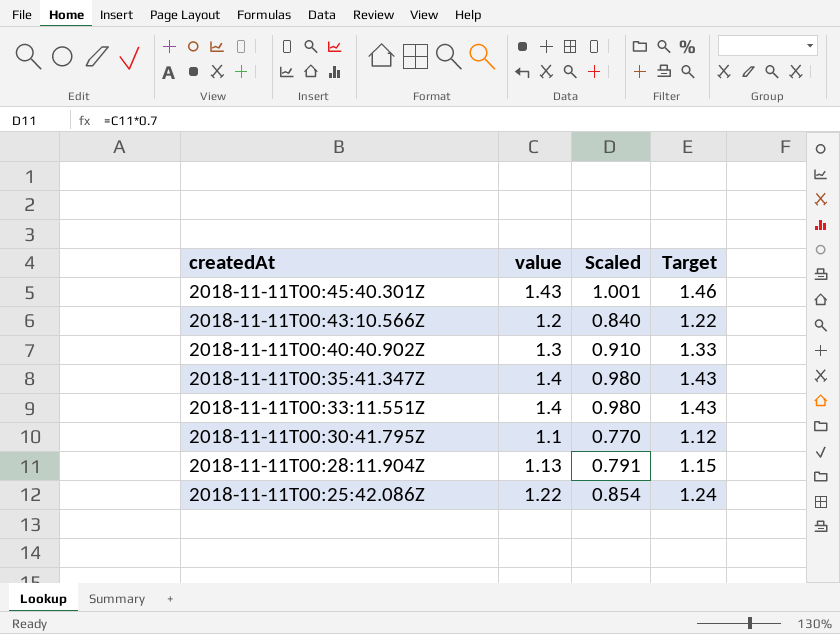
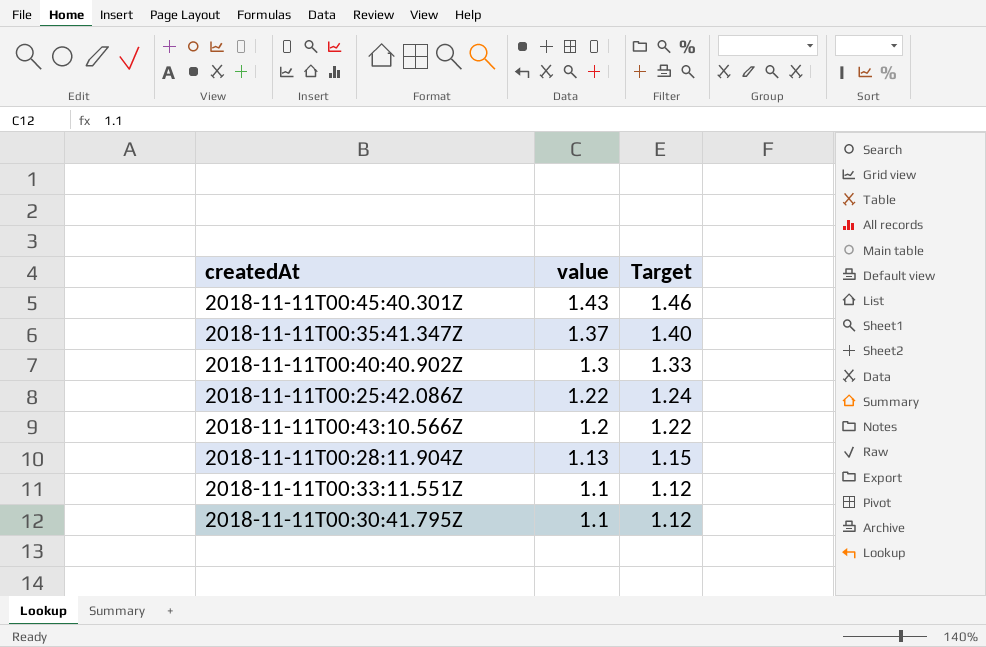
row order: createdAt descending -> value descending
column Scaled | formula: [value] * 0.7 -> none
2018-11-11T00:35:41.347Z | value: 1.4 -> 1.37
2018-11-11T00:35:41.347Z | Target: 1.43 -> 1.40
2018-11-11T00:33:11.551Z | value: 1.4 -> 1.1
2018-11-11T00:33:11.551Z | Target: 1.43 -> 1.12

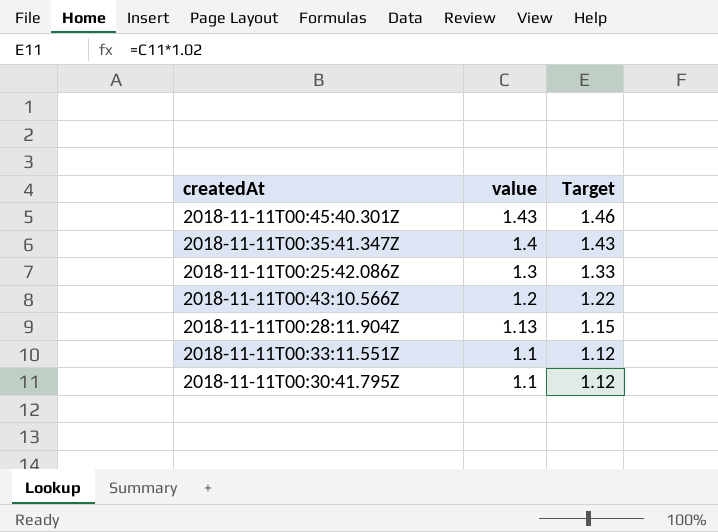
row 2018-11-11T00:40:40.902Z: 1.3 | 1.33 -> none
2018-11-11T00:35:41.347Z | value: 1.37 -> 1.4
2018-11-11T00:35:41.347Z | Target: 1.40 -> 1.43
2018-11-11T00:25:42.086Z | value: 1.22 -> 1.3
2018-11-11T00:25:42.086Z | Target: 1.24 -> 1.33

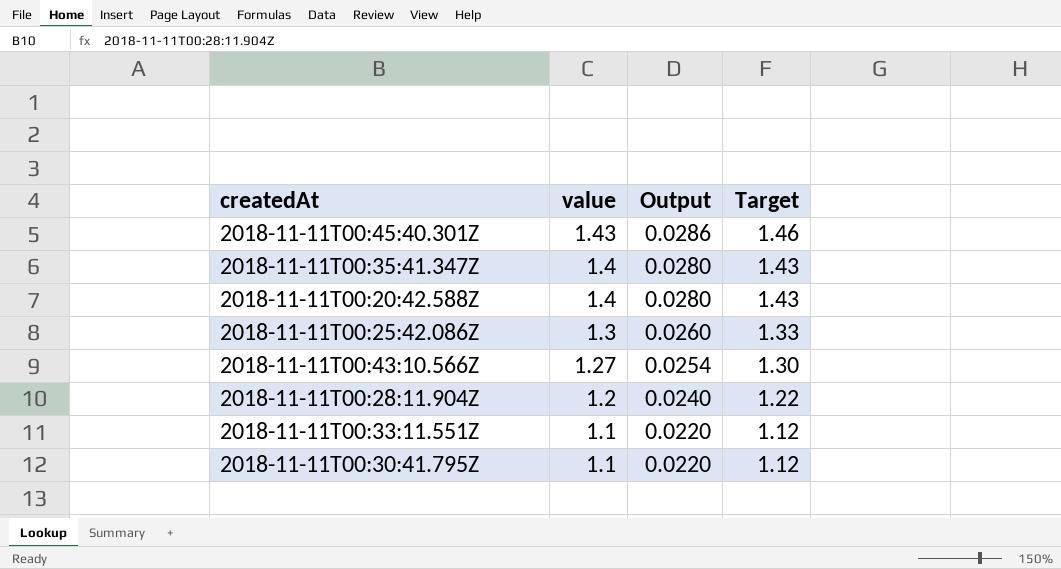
column Output | formula: none -> [value] * 0.02
row 2018-11-11T00:20:42.588Z: none -> 1.4 | 0.0280 | 1.43
2018-11-11T00:43:10.566Z | value: 1.2 -> 1.27
2018-11-11T00:43:10.566Z | Target: 1.22 -> 1.30
2018-11-11T00:28:11.904Z | value: 1.13 -> 1.2
2018-11-11T00:28:11.904Z | Target: 1.15 -> 1.22

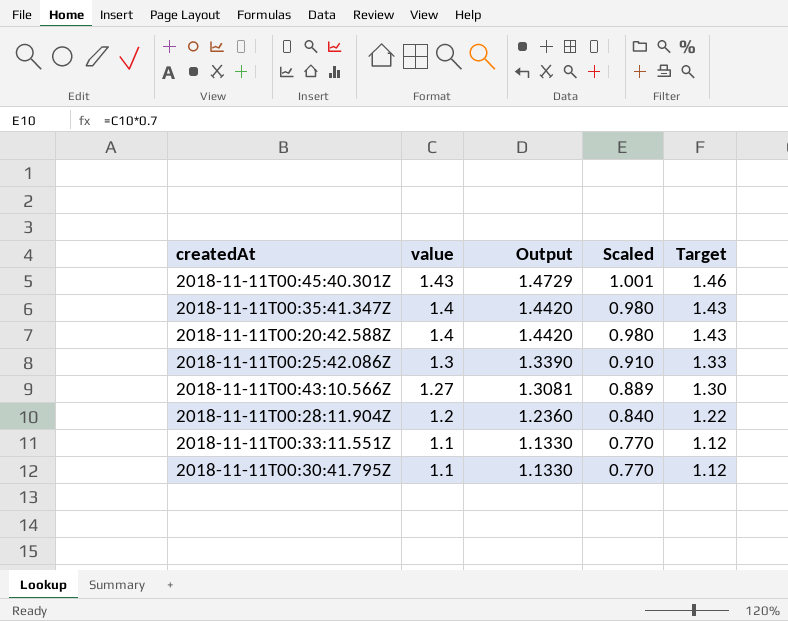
column Output | formula: [value] * 0.02 -> [value] * 1.03
column Scaled | formula: none -> [value] * 0.7

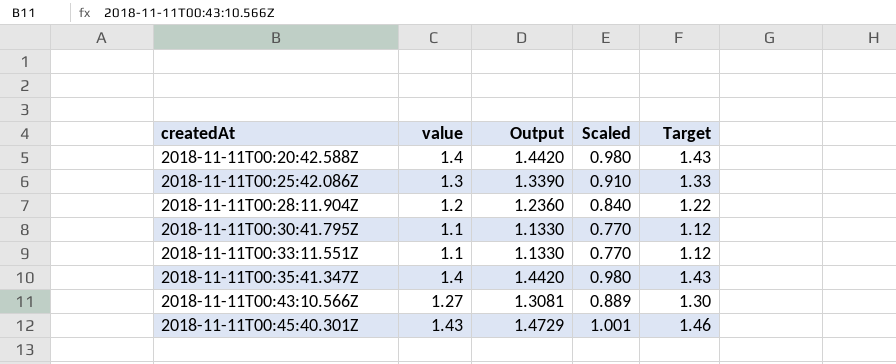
row order: value descending -> createdAt ascending

